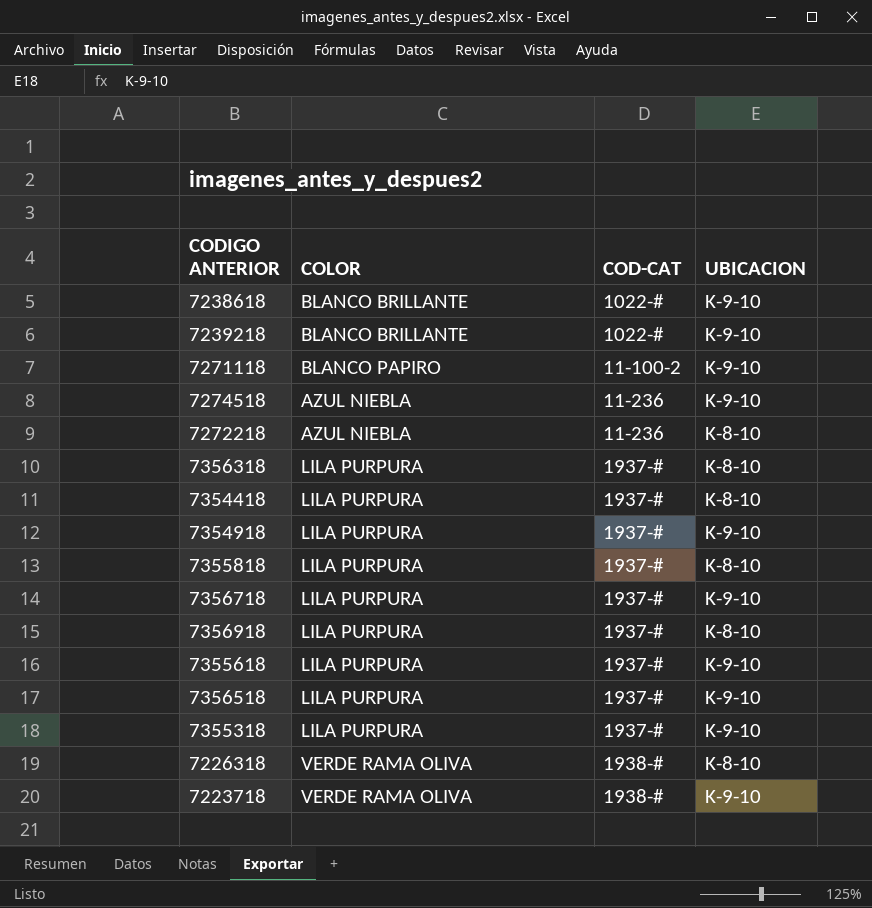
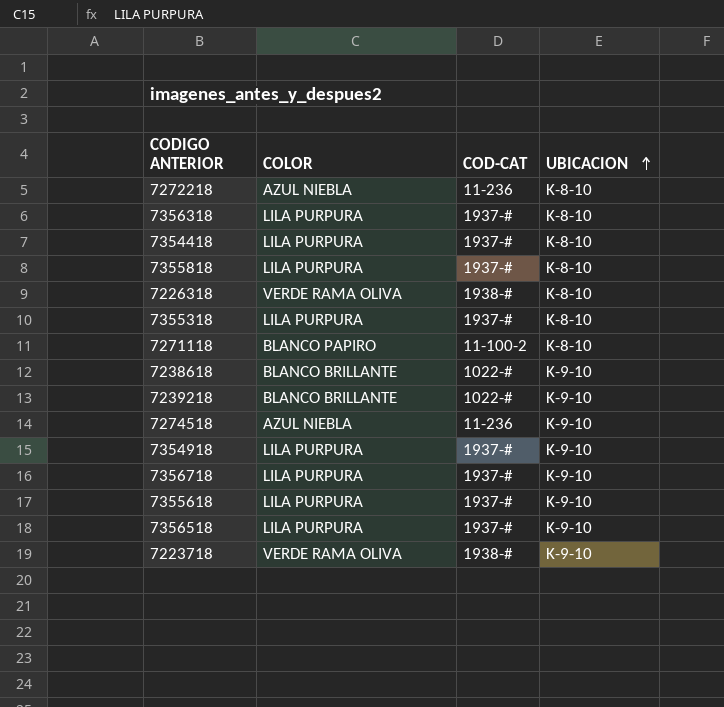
row order: none -> UBICACION ascending
row 7356918: LILA PURPURA | 1937-# | K-8-10 -> none
7355318 | UBICACION: K-9-10 -> K-8-10
7271118 | UBICACION: K-9-10 -> K-8-10

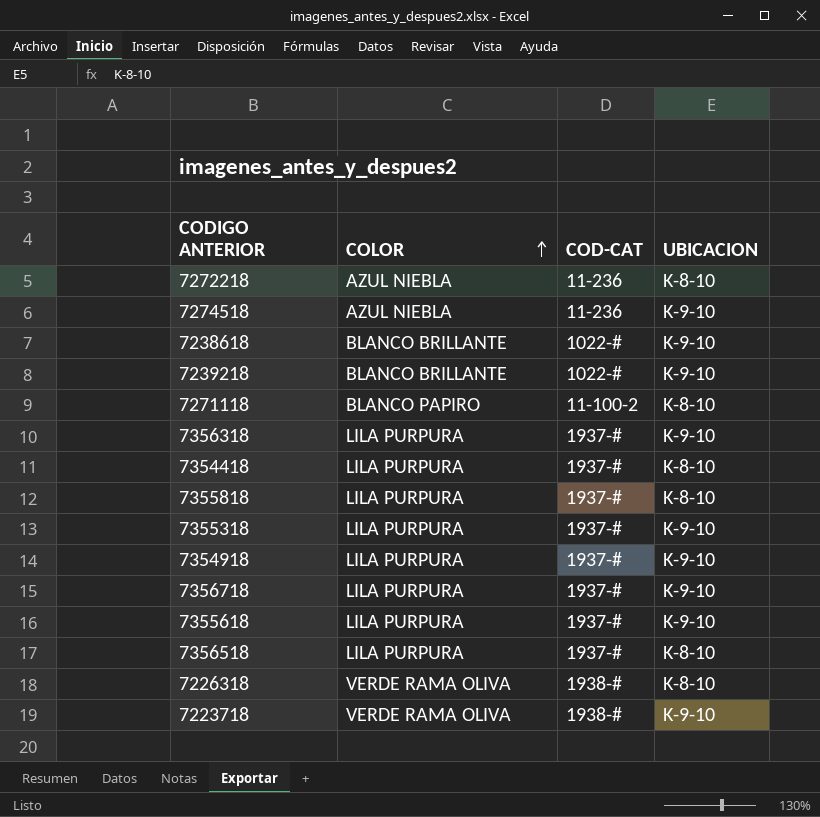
row order: UBICACION ascending -> COLOR ascending
7356318 | UBICACION: K-8-10 -> K-9-10
7355318 | UBICACION: K-8-10 -> K-9-10
7356518 | UBICACION: K-9-10 -> K-8-10

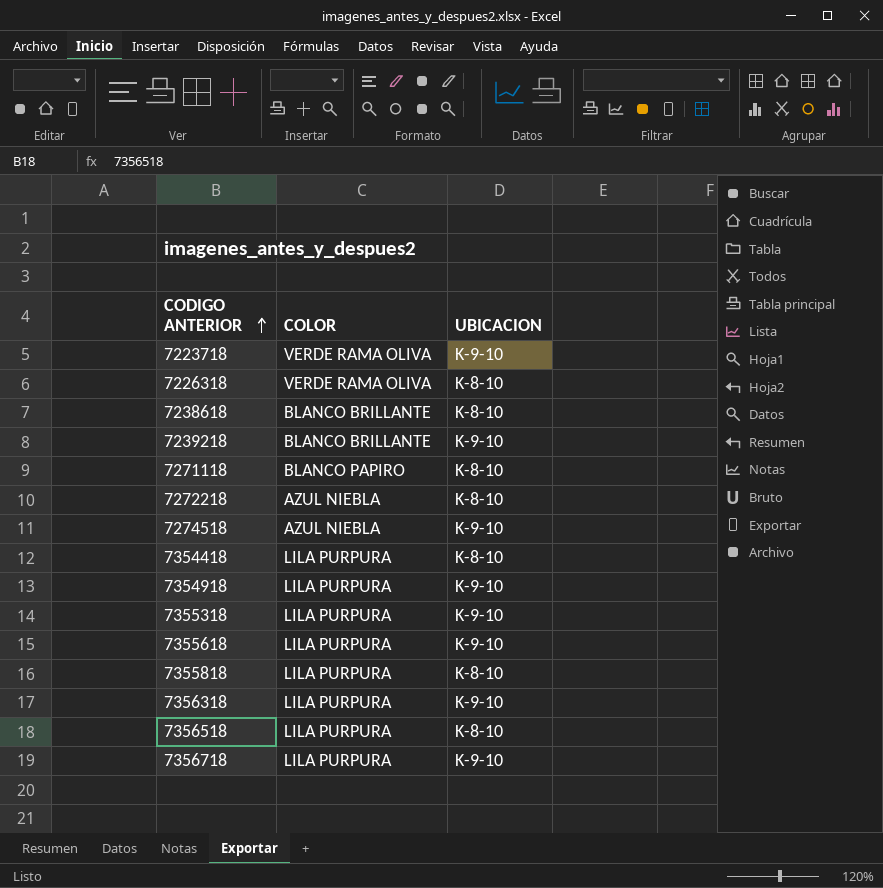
row order: COLOR ascending -> CODIGO ANTERIOR ascending
column COD-CAT | position: 3 -> none
7238618 | UBICACION: K-9-10 -> K-8-10

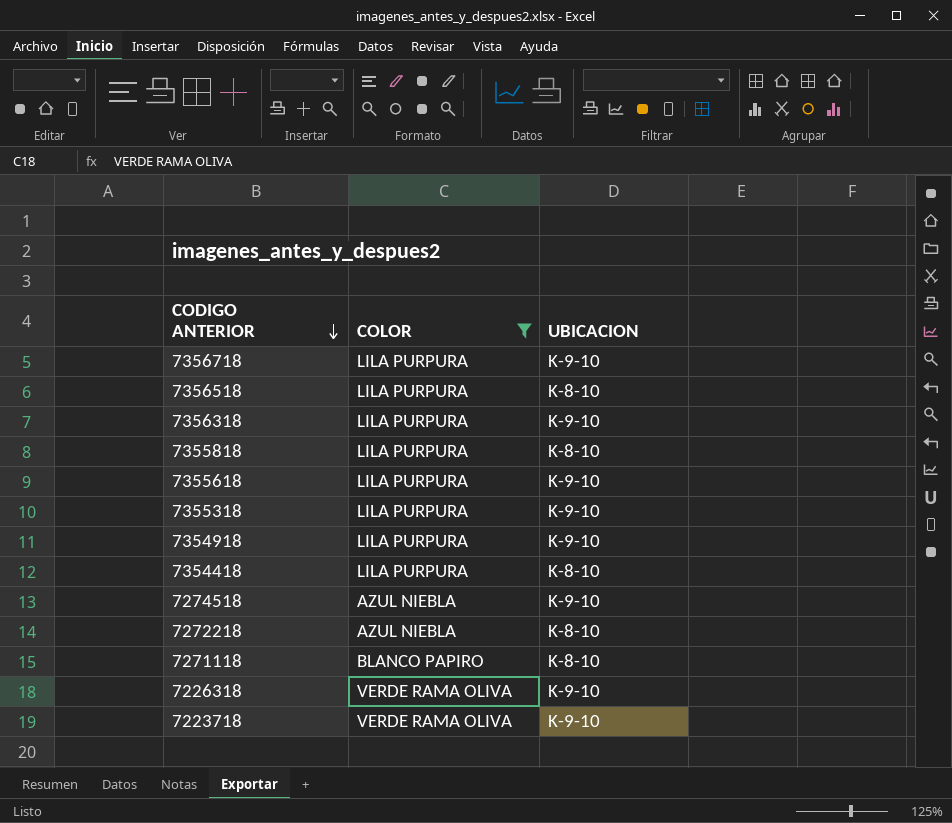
filter: none -> COLOR != BLANCO BRILLANTE
row order: CODIGO ANTERIOR ascending -> CODIGO ANTERIOR descending
7226318 | UBICACION: K-8-10 -> K-9-10

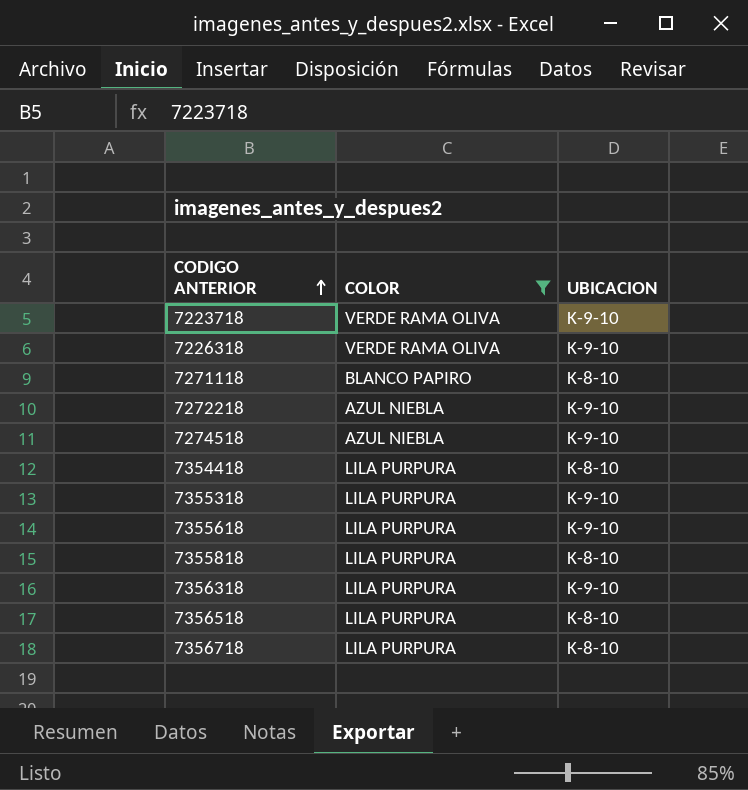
row order: CODIGO ANTERIOR descending -> CODIGO ANTERIOR ascending
row 7354918: LILA PURPURA | K-9-10 -> none
7272218 | UBICACION: K-8-10 -> K-9-10
7356718 | UBICACION: K-9-10 -> K-8-10

